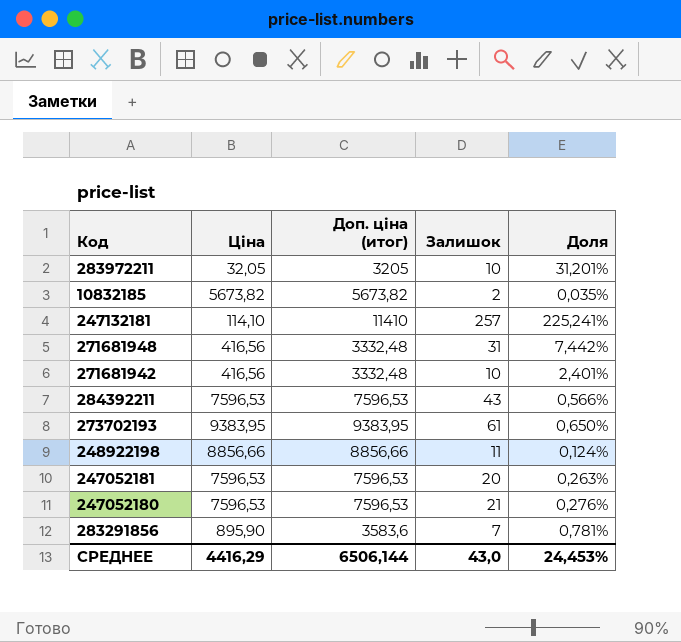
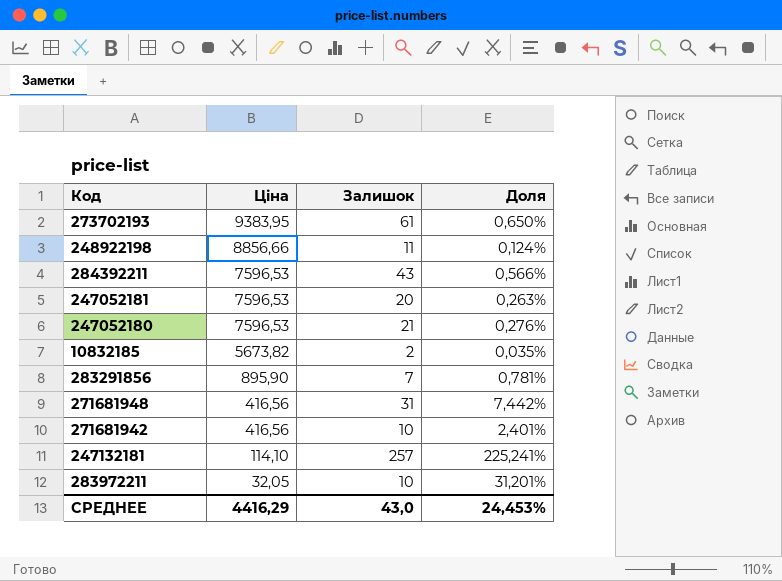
row order: none -> Ціна descending
column Доп. ціна (итог) | position: 3 -> none

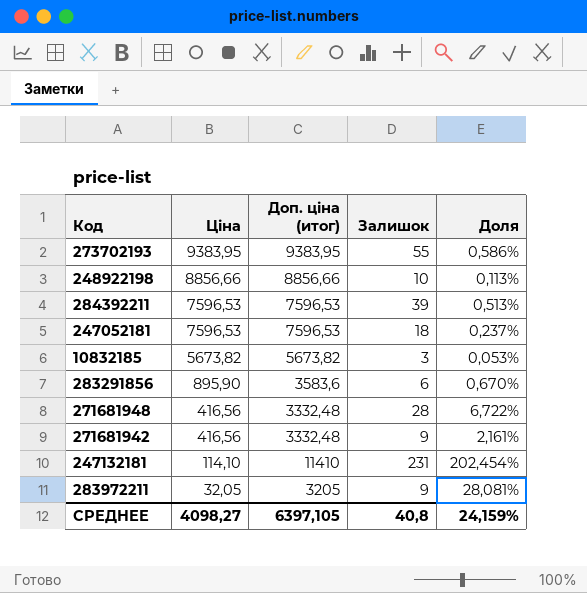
column Доп. ціна (итог) | position: none -> 3
row 247052180: 7596,53 | 21 | 0,276% -> none
273702193 | Залишок: 61 -> 55
273702193 | Доля: 0,650% -> 0,586%
248922198 | Залишок: 11 -> 10
248922198 | Доля: 0,124% -> 0,113%
284392211 | Залишок: 43 -> 39
284392211 | Доля: 0,566% -> 0,513%
247052181 | Залишок: 20 -> 18
247052181 | Доля: 0,263% -> 0,237%
10832185 | Залишок: 2 -> 3
10832185 | Доля: 0,035% -> 0,053%
283291856 | Залишок: 7 -> 6
283291856 | Доля: 0,781% -> 0,670%
271681948 | Залишок: 31 -> 28
271681948 | Доля: 7,442% -> 6,722%
271681942 | Залишок: 10 -> 9
271681942 | Доля: 2,401% -> 2,161%
247132181 | Залишок: 257 -> 231
247132181 | Доля: 225,241% -> 202,454%
283972211 | Залишок: 10 -> 9
283972211 | Доля: 31,201% -> 28,081%
СРЕДНЕЕ | Ціна: 4416,29 -> 4098,27
СРЕДНЕЕ | Залишок: 43,0 -> 40,8
СРЕДНЕЕ | Доля: 24,453% -> 24,159%

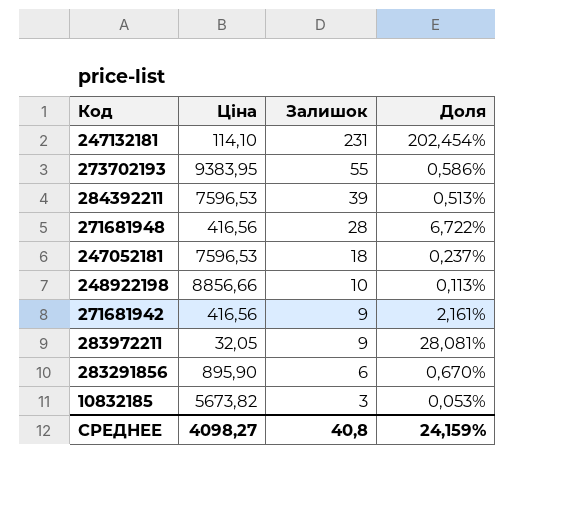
row order: Ціна descending -> Залишок descending
column Доп. ціна (итог) | position: 3 -> none

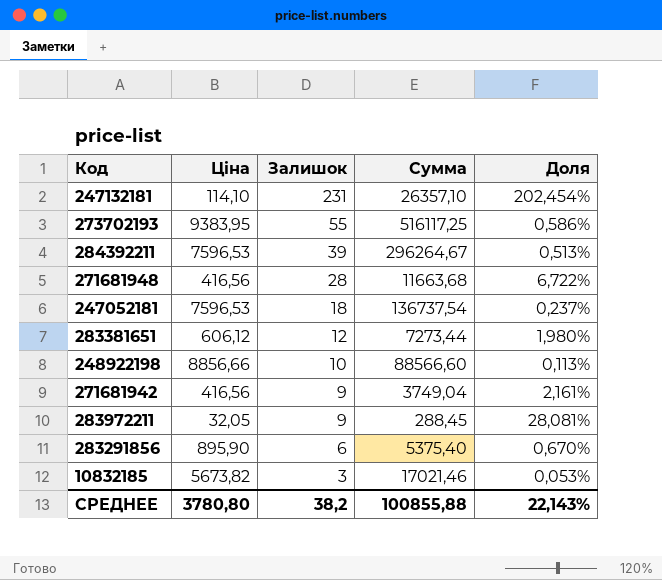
column Сумма | formula: none -> [Ціна] * [Залишок]
row 283381651: none -> 606,12 | 12 | 7273,44 | 1,980%
СРЕДНЕЕ | Ціна: 4098,27 -> 3780,80
СРЕДНЕЕ | Залишок: 40,8 -> 38,2
СРЕДНЕЕ | Доля: 24,159% -> 22,143%

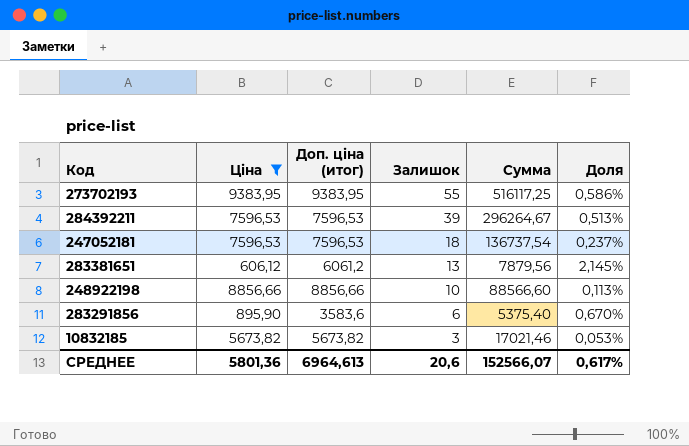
filter: none -> Ціна >= 606,12
column Доп. ціна (итог) | position: none -> 3
283381651 | Залишок: 12 -> 13
283381651 | Сумма: 7273,44 -> 7879,56
283381651 | Доля: 1,980% -> 2,145%
СРЕДНЕЕ | Ціна: 3780,80 -> 5801,36
СРЕДНЕЕ | Залишок: 38,2 -> 20,6
СРЕДНЕЕ | Сумма: 100855,88 -> 152566,07
СРЕДНЕЕ | Доля: 22,143% -> 0,617%

